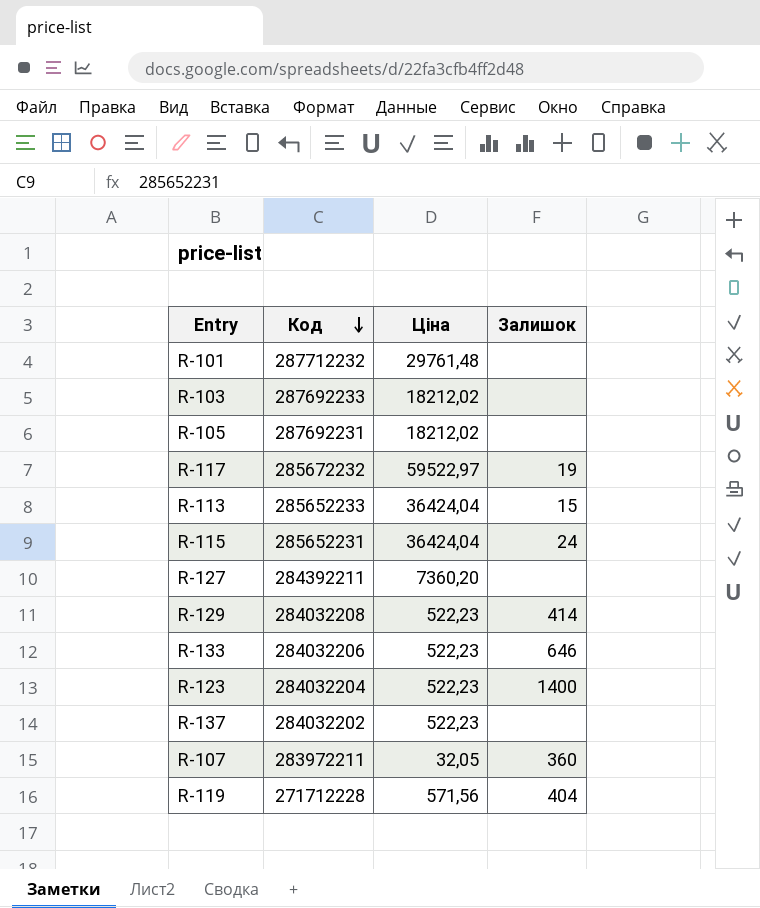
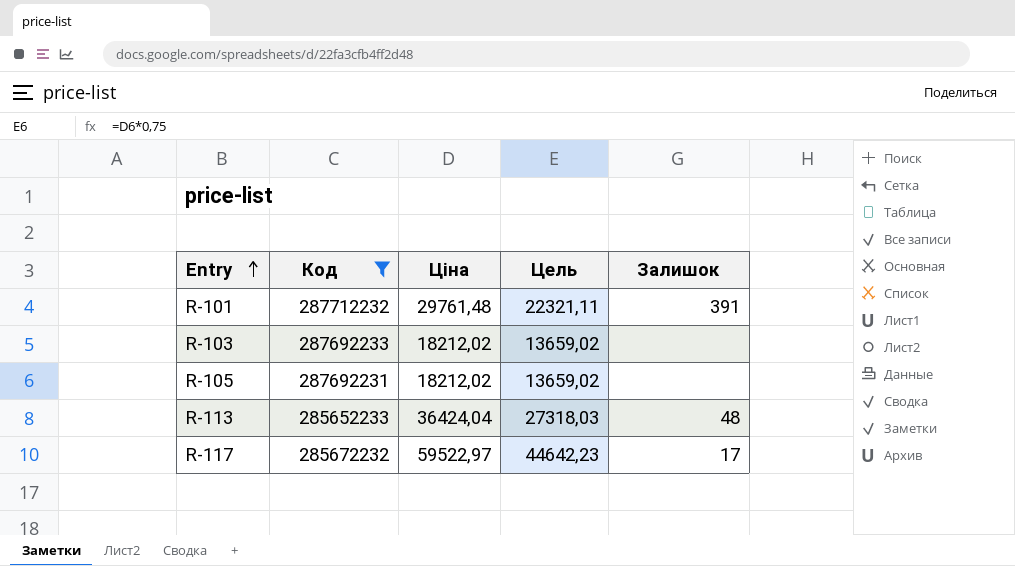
filter: none -> Код >= 285652233
row order: Код descending -> Entry ascending
column Цель | formula: none -> [Ціна] * 0,75
R-101 | Залишок: none -> 391
R-113 | Залишок: 15 -> 48
R-117 | Залишок: 19 -> 17

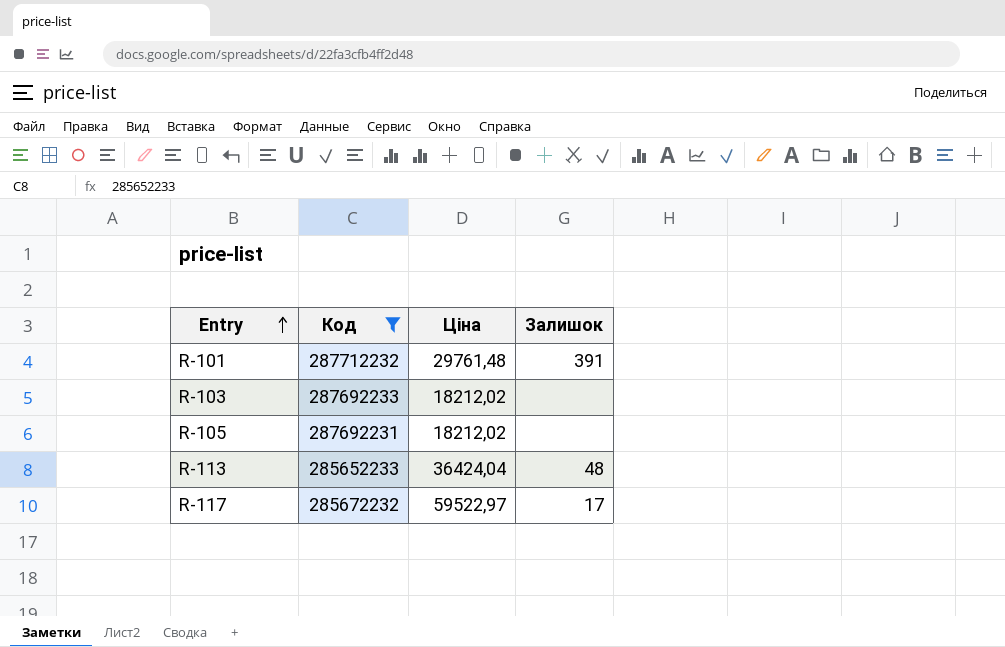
column Цель | formula: [Ціна] * 0,75 -> none

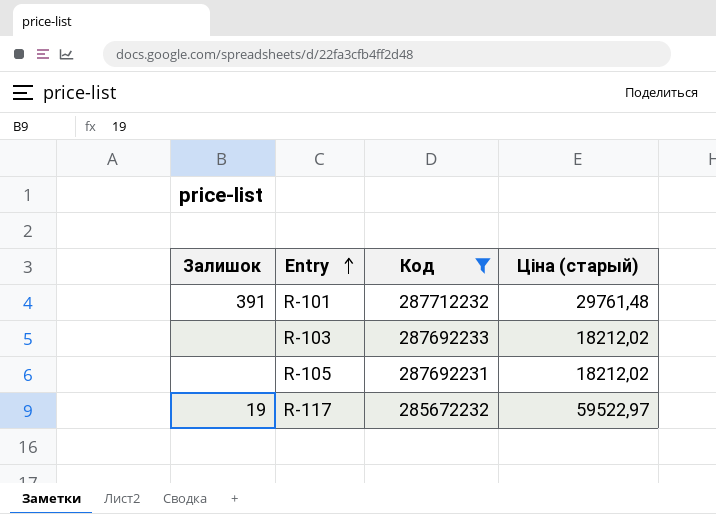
column Залишок | position: 4 -> 1
column name: Ціна -> Ціна (старый)
row R-113: 285652233 | 36424,04 | 48 -> none
R-117 | Залишок: 17 -> 19

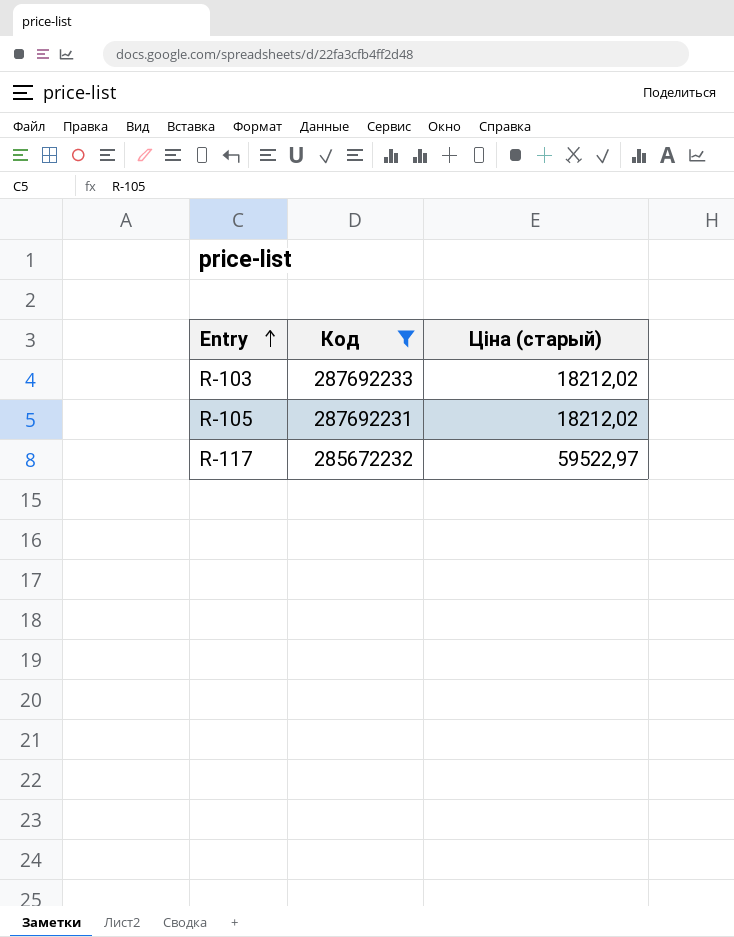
column Залишок | position: 1 -> none
row R-101: 391 | 287712232 | 29761,48 -> none

